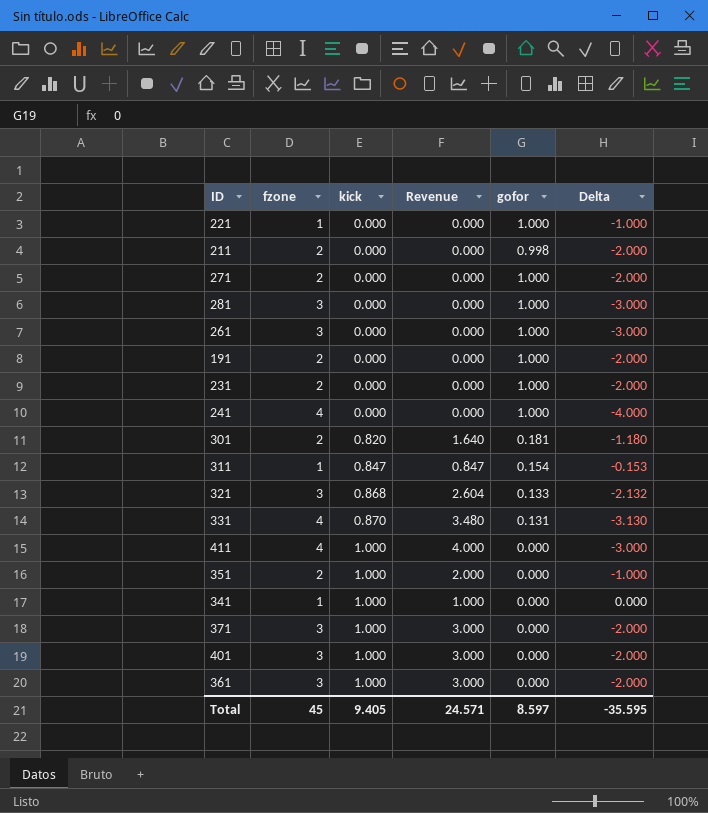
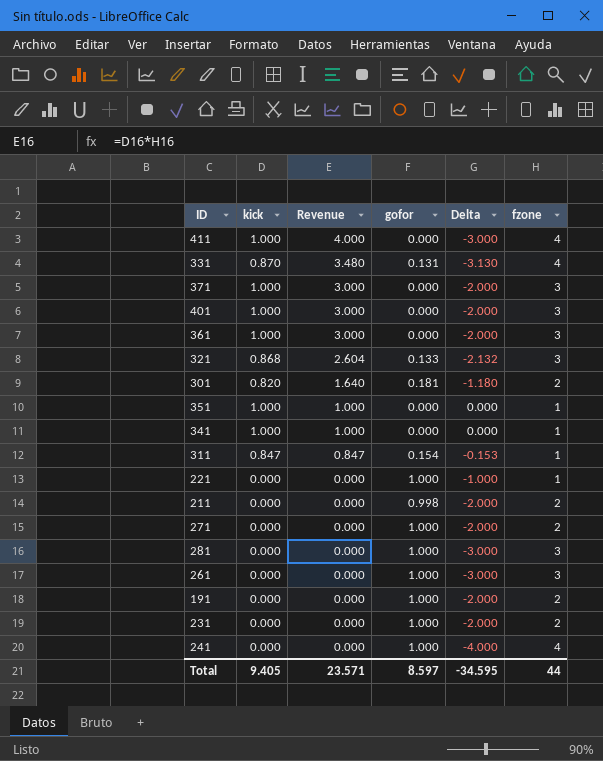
row order: kick ascending -> Revenue descending
column fzone | position: 2 -> 6
351 | Revenue: 2.000 -> 1.000
351 | Delta: -1.000 -> 0.000
351 | fzone: 2 -> 1
Total | Revenue: 24.571 -> 23.571
Total | Delta: -35.595 -> -34.595
Total | fzone: 45 -> 44

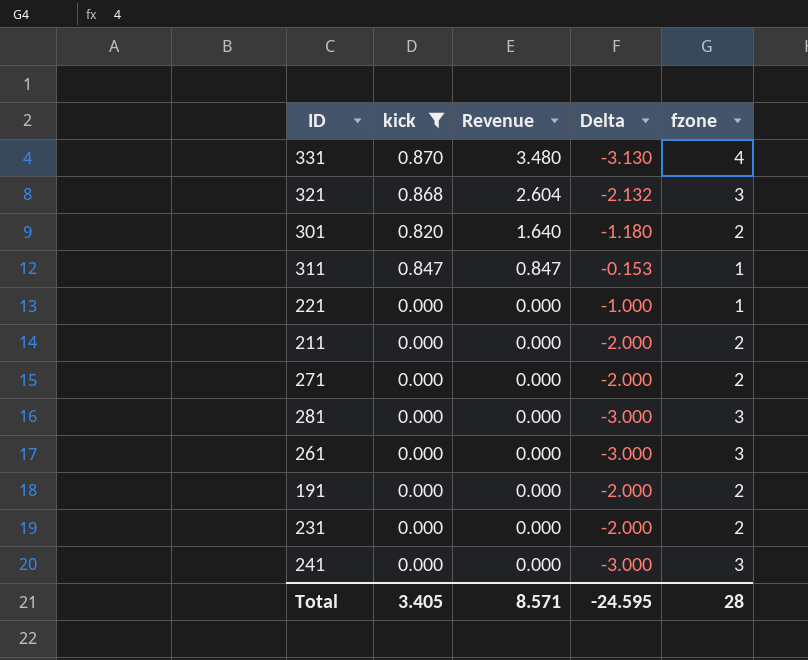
filter: none -> kick != 1.000
column gofor | position: 4 -> none
241 | Delta: -4.000 -> -3.000
241 | fzone: 4 -> 3
Total | kick: 9.405 -> 3.405
Total | Revenue: 23.571 -> 8.571
Total | Delta: -34.595 -> -24.595
Total | fzone: 44 -> 28

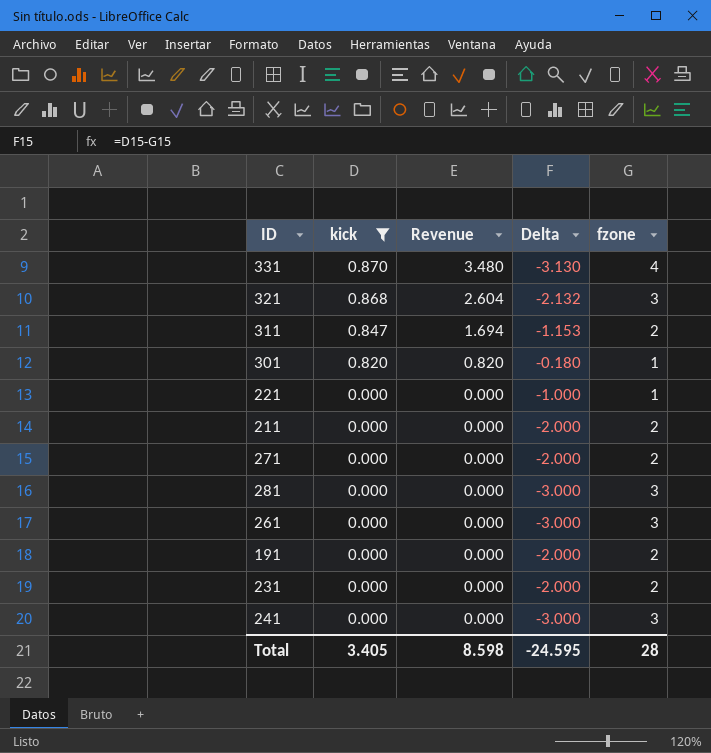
row order: Revenue descending -> kick descending
311 | Revenue: 0.847 -> 1.694
311 | Delta: -0.153 -> -1.153
311 | fzone: 1 -> 2
301 | Revenue: 1.640 -> 0.820
301 | Delta: -1.180 -> -0.180
301 | fzone: 2 -> 1
Total | Revenue: 8.571 -> 8.598

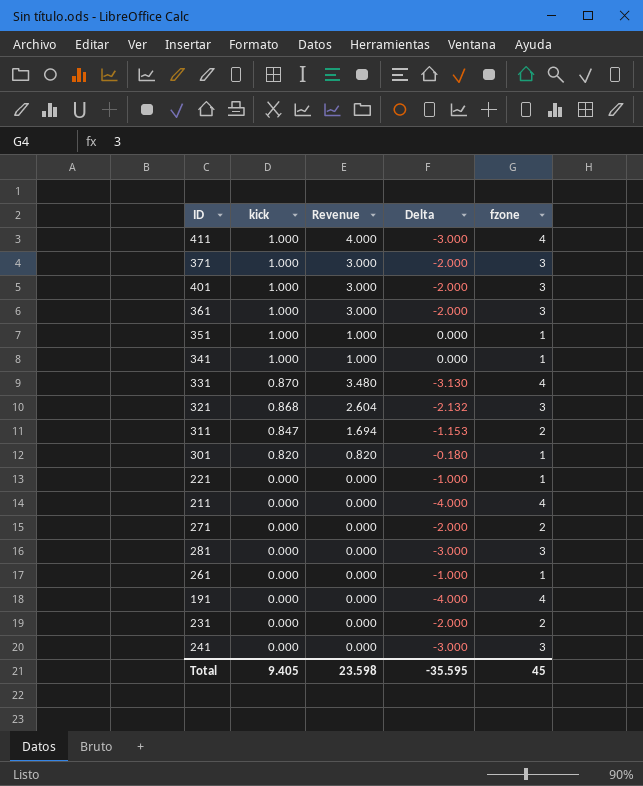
filter: kick != 1.000 -> none
211 | Delta: -2.000 -> -4.000
211 | fzone: 2 -> 4
261 | Delta: -3.000 -> -1.000
261 | fzone: 3 -> 1
191 | Delta: -2.000 -> -4.000
191 | fzone: 2 -> 4
Total | kick: 3.405 -> 9.405
Total | Revenue: 8.598 -> 23.598
Total | Delta: -24.595 -> -35.595
Total | fzone: 28 -> 45

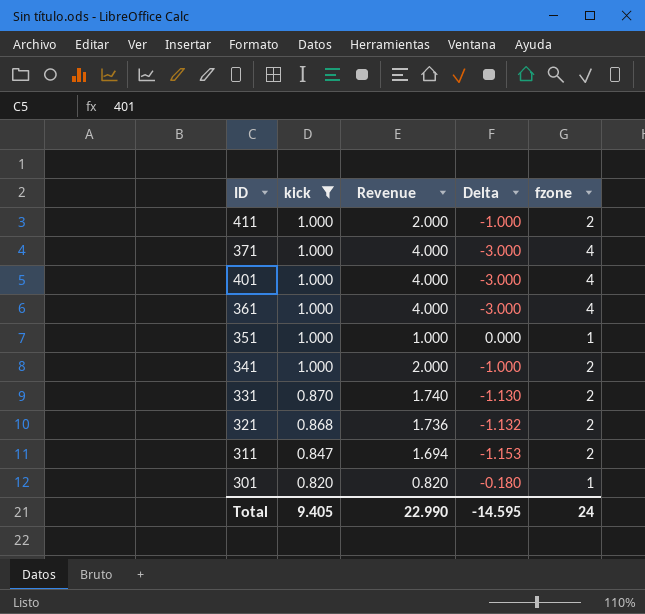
filter: none -> kick != 0.000
411 | Revenue: 4.000 -> 2.000
411 | Delta: -3.000 -> -1.000
411 | fzone: 4 -> 2
371 | Revenue: 3.000 -> 4.000
371 | Delta: -2.000 -> -3.000
371 | fzone: 3 -> 4
401 | Revenue: 3.000 -> 4.000
401 | Delta: -2.000 -> -3.000
401 | fzone: 3 -> 4
361 | Revenue: 3.000 -> 4.000
361 | Delta: -2.000 -> -3.000
361 | fzone: 3 -> 4
341 | Revenue: 1.000 -> 2.000
341 | Delta: 0.000 -> -1.000
341 | fzone: 1 -> 2
331 | Revenue: 3.480 -> 1.740
331 | Delta: -3.130 -> -1.130
331 | fzone: 4 -> 2
321 | Revenue: 2.604 -> 1.736
321 | Delta: -2.132 -> -1.132
321 | fzone: 3 -> 2
Total | Revenue: 23.598 -> 22.990
Total | Delta: -35.595 -> -14.595
Total | fzone: 45 -> 24

